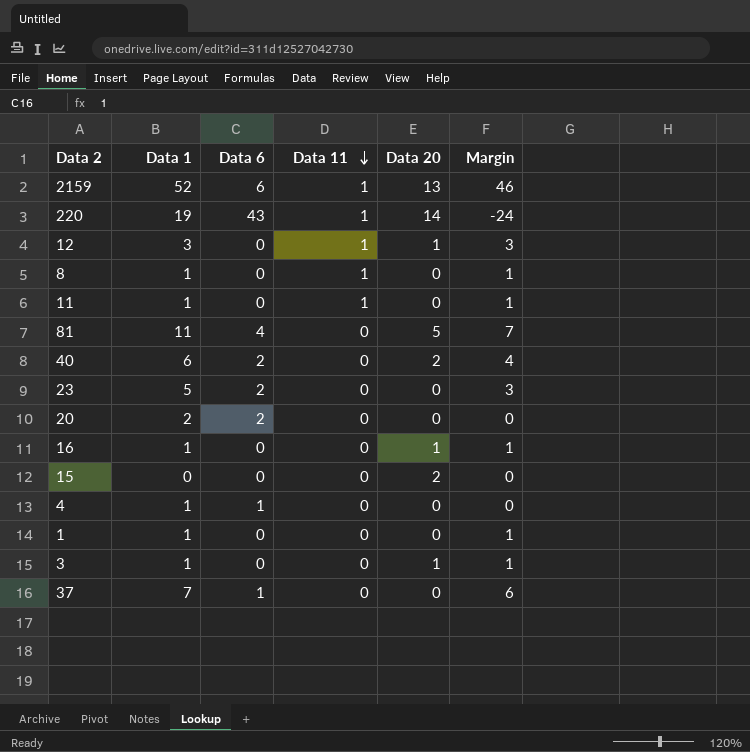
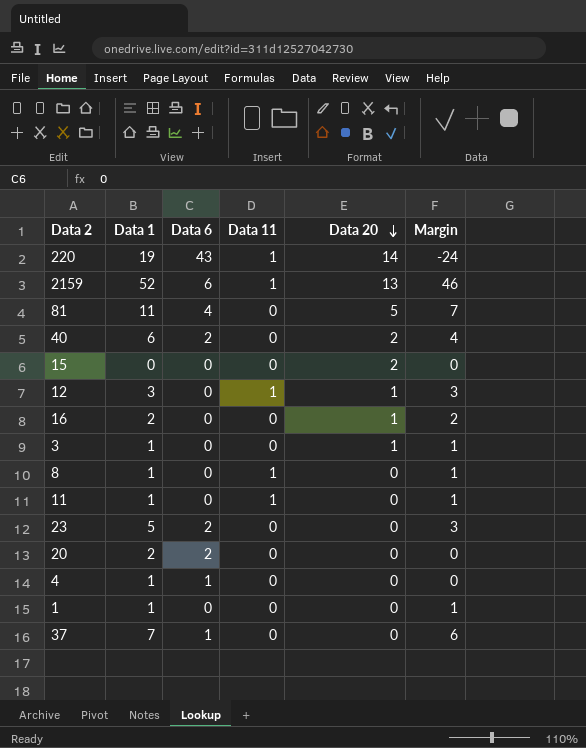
row order: Data 11 descending -> Data 20 descending
16 | Data 1: 1 -> 2
16 | Margin: 1 -> 2

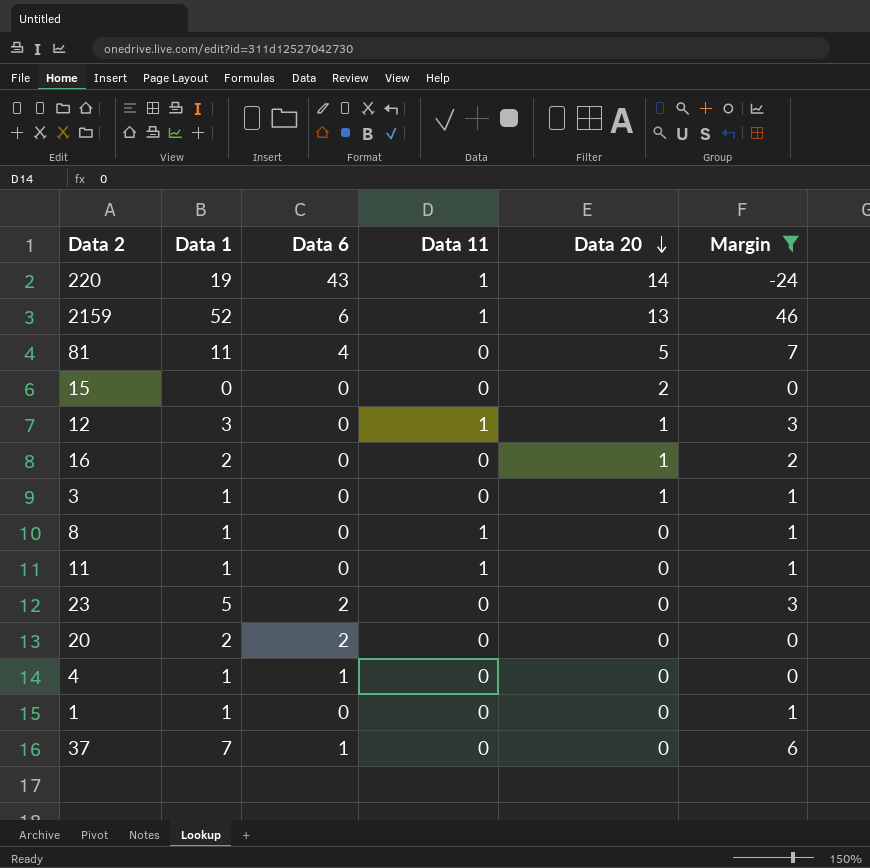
filter: none -> Margin != 4

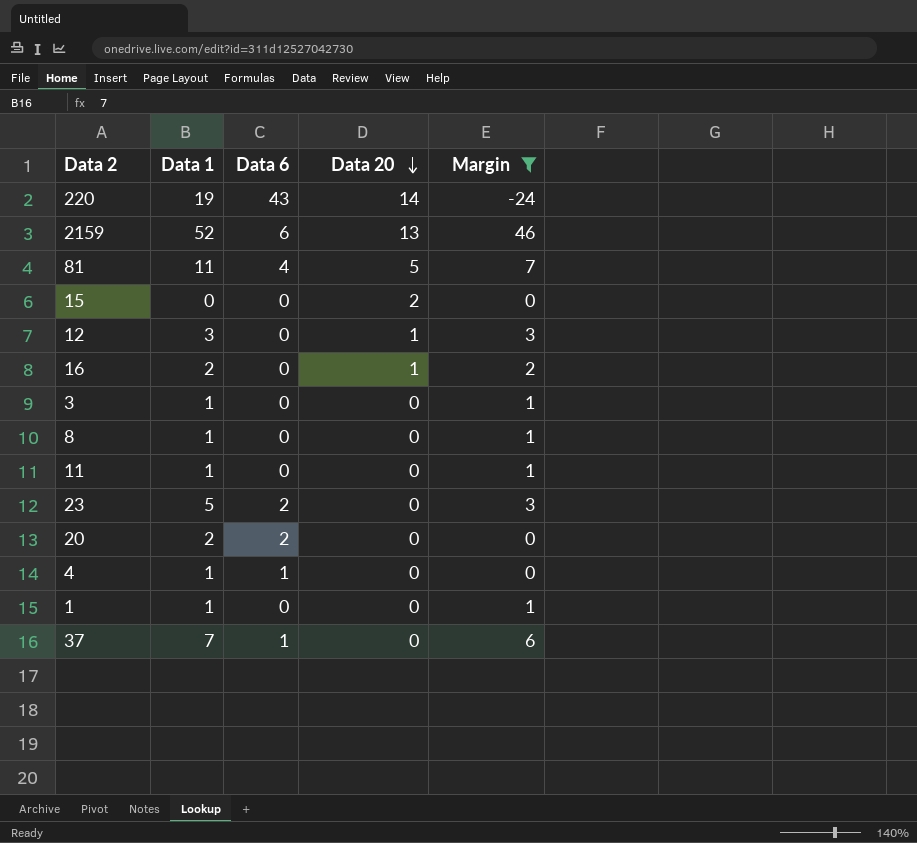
column Data 11 | position: 4 -> none
3 | Data 20: 1 -> 0

